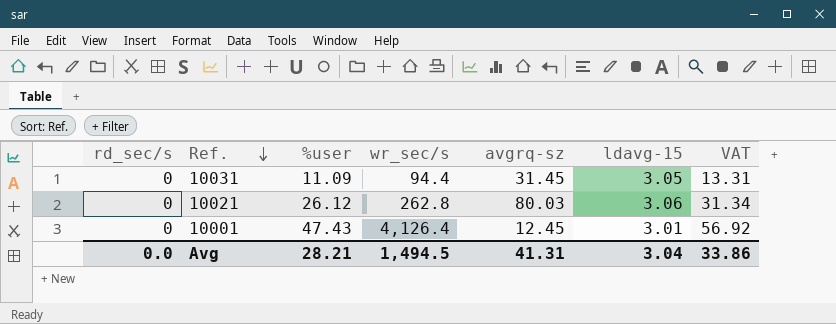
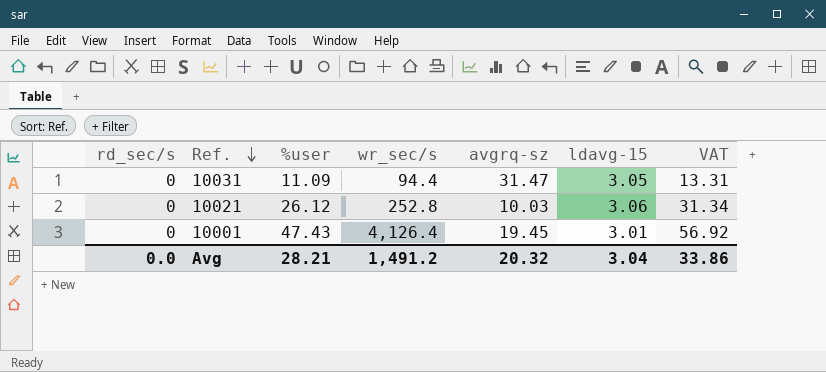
10031 | avgrq-sz: 31.45 -> 31.47
10021 | wr_sec/s: 262.8 -> 252.8
10021 | avgrq-sz: 80.03 -> 10.03
10001 | avgrq-sz: 12.45 -> 19.45
Avg | wr_sec/s: 1,494.5 -> 1,491.2
Avg | avgrq-sz: 41.31 -> 20.32

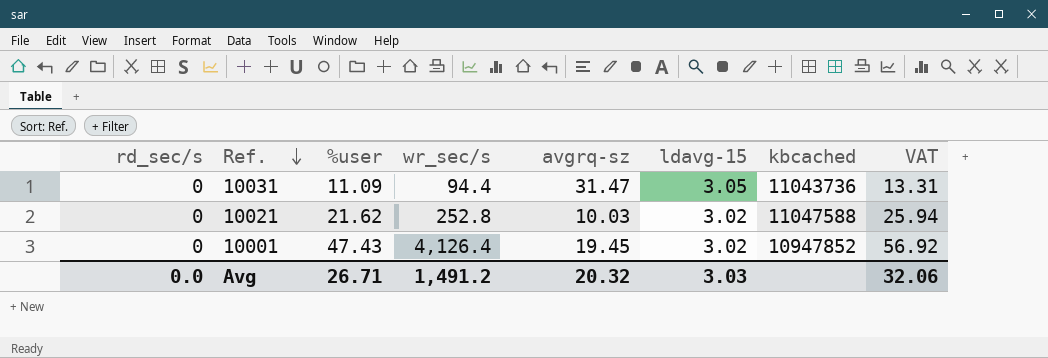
column kbcached | position: none -> 7
10021 | %user: 26.12 -> 21.62
10021 | ldavg-15: 3.06 -> 3.02
10021 | VAT: 31.34 -> 25.94
10001 | ldavg-15: 3.01 -> 3.02
Avg | %user: 28.21 -> 26.71
Avg | ldavg-15: 3.04 -> 3.03
Avg | VAT: 33.86 -> 32.06

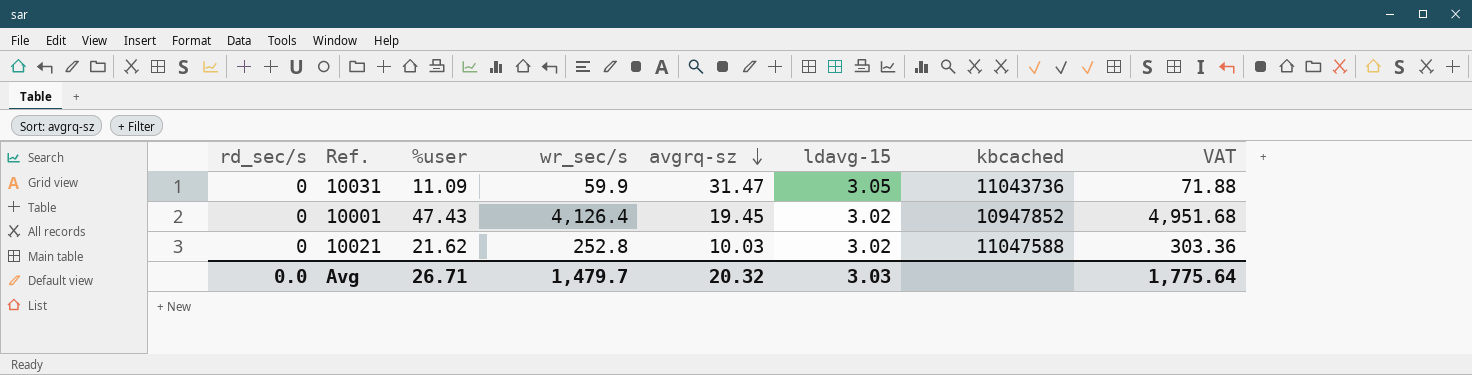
row order: Ref. descending -> avgrq-sz descending
column VAT | formula: [%user] * 1.2 -> [wr_sec/s] * 1.2
10031 | wr_sec/s: 94.4 -> 59.9
Avg | wr_sec/s: 1,491.2 -> 1,479.7
Avg | VAT: 32.06 -> 1,775.64

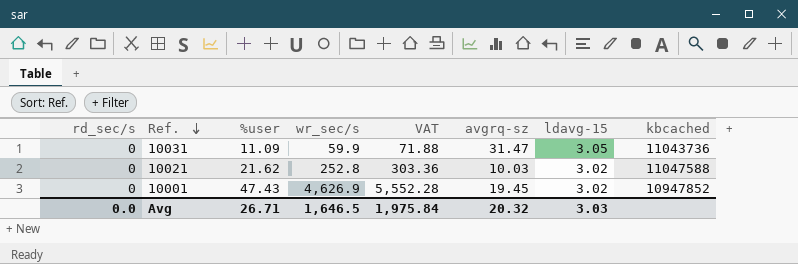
row order: avgrq-sz descending -> Ref. descending
column VAT | position: 8 -> 5
10001 | wr_sec/s: 4,126.4 -> 4,626.9
10001 | VAT: 4,951.68 -> 5,552.28
Avg | wr_sec/s: 1,479.7 -> 1,646.5
Avg | VAT: 1,775.64 -> 1,975.84

